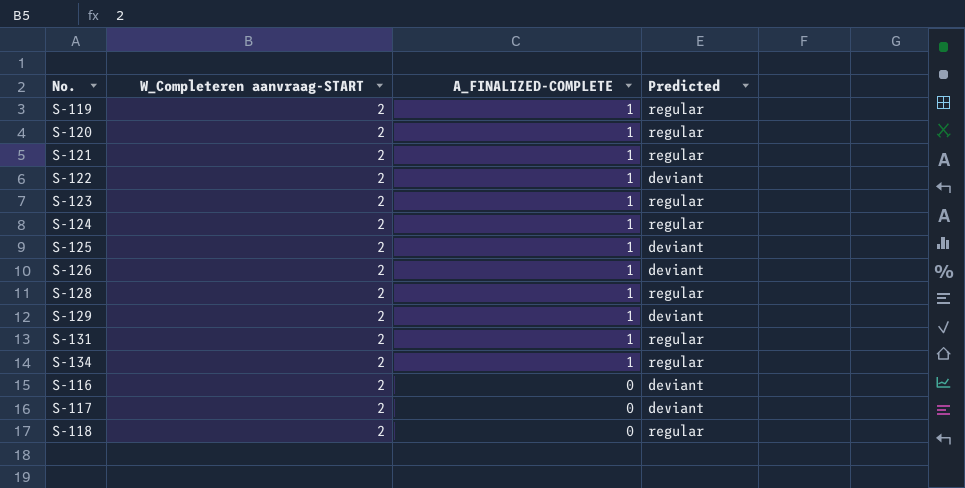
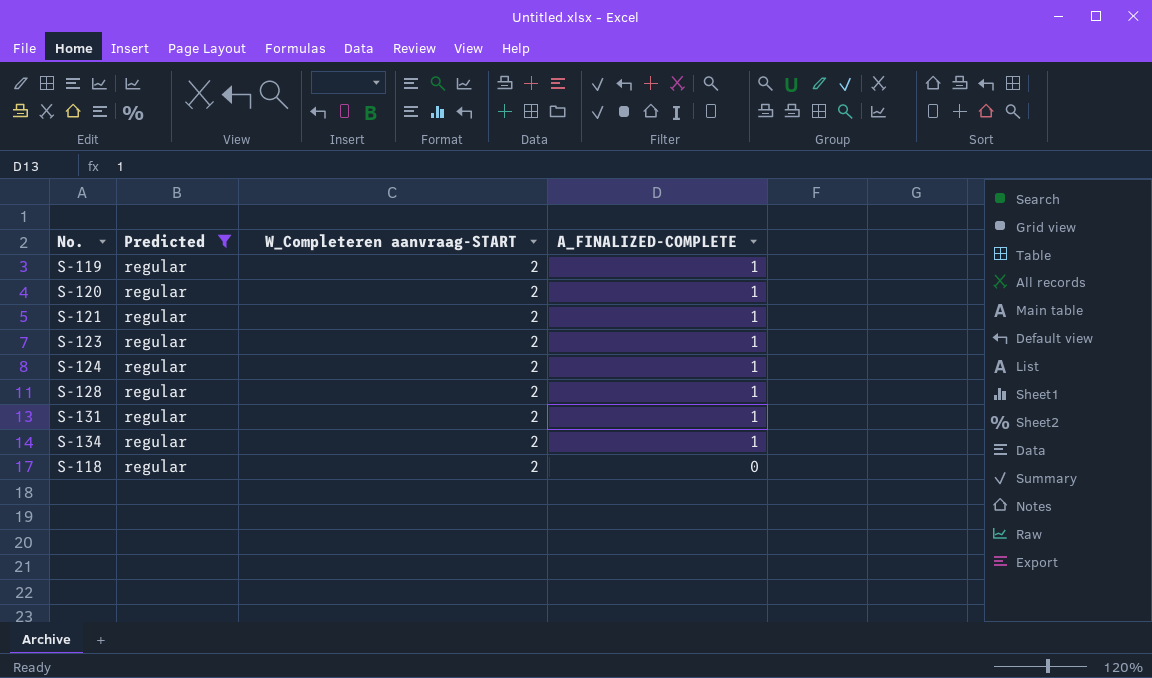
filter: none -> Predicted = regular
column Predicted | position: 4 -> 2

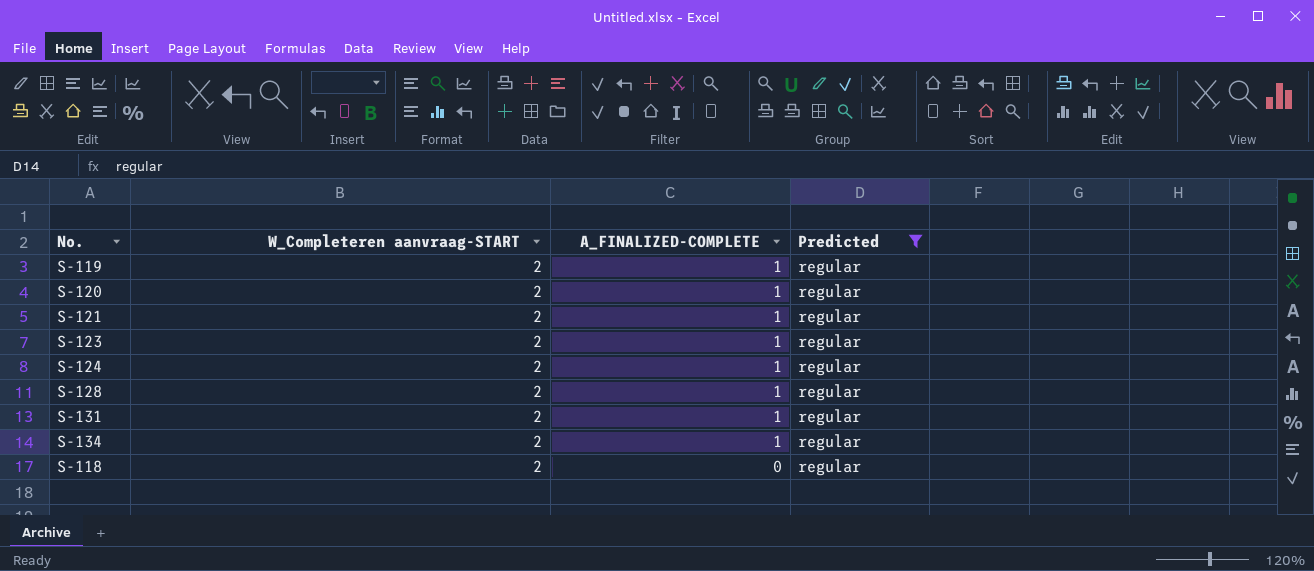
column Predicted | position: 2 -> 4

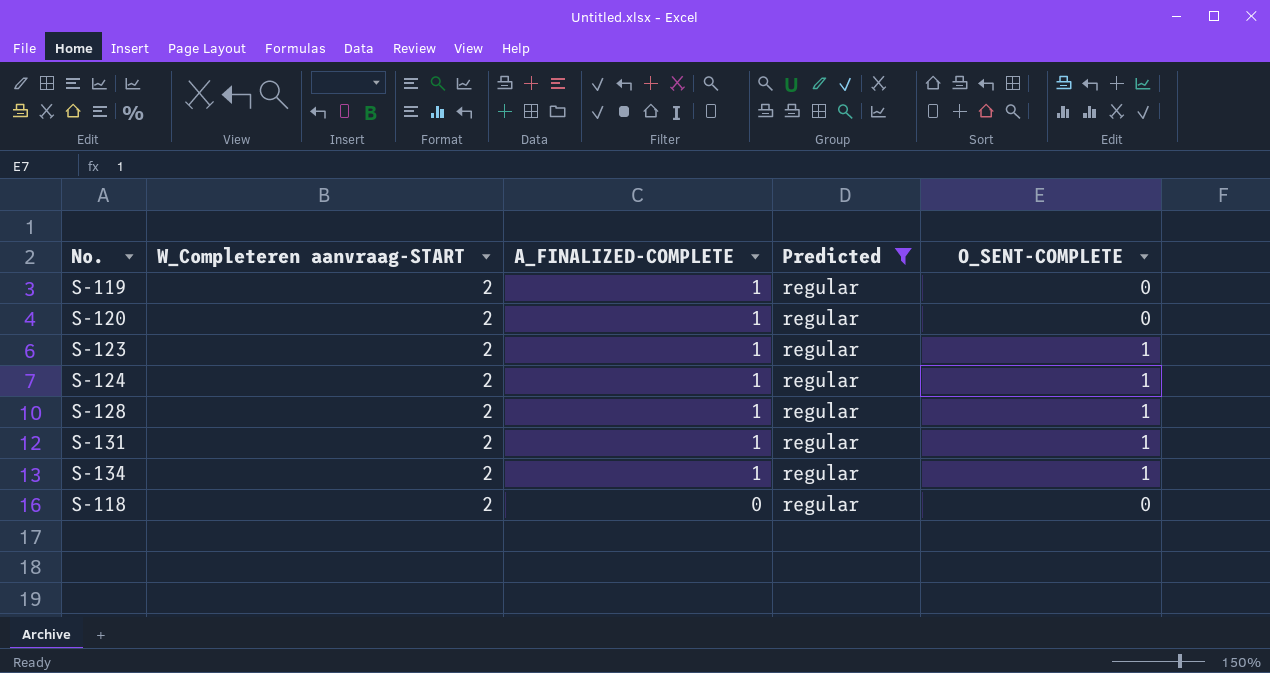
column O_SENT-COMPLETE | position: none -> 5
row S-121: 2 | 1 | regular -> none

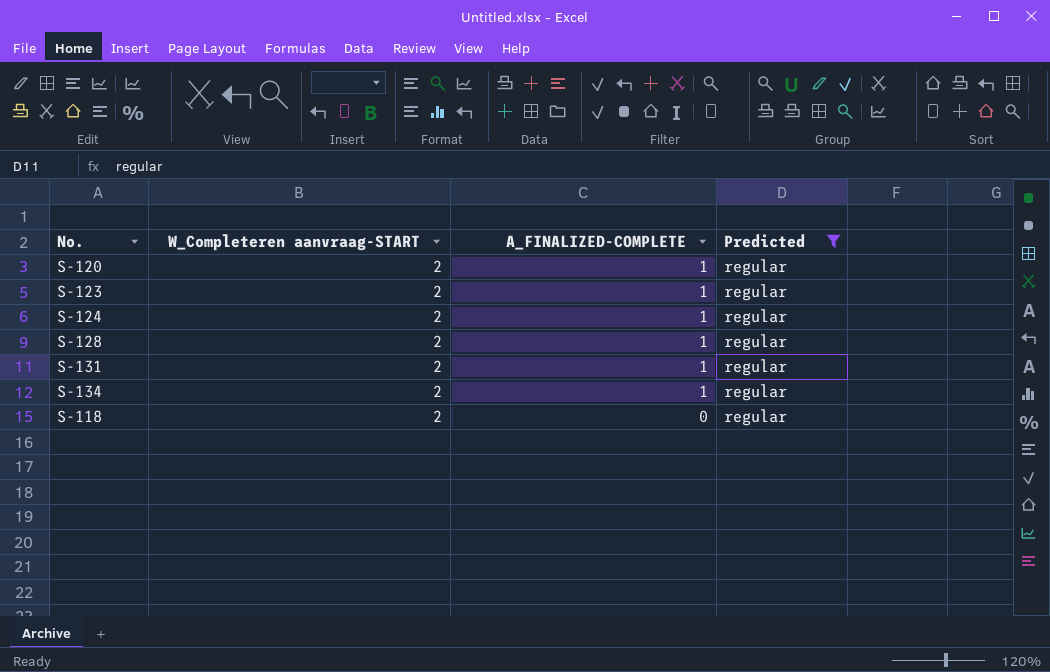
column O_SENT-COMPLETE | position: 5 -> none
row S-119: 2 | 1 | regular | 0 -> none

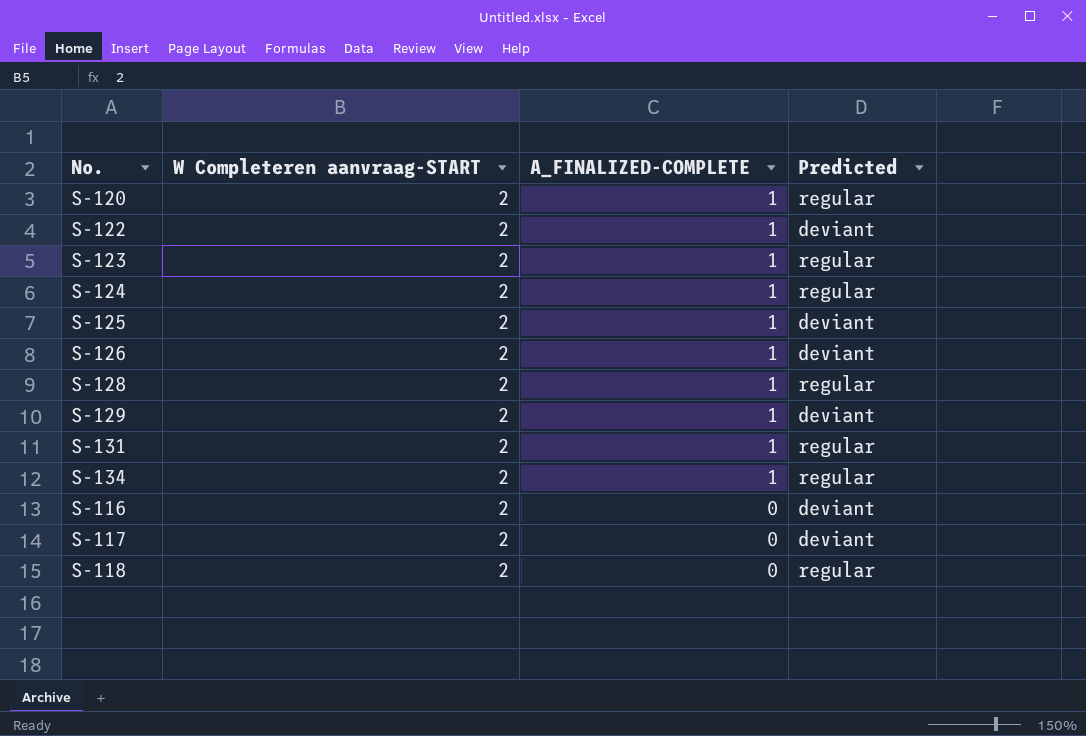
filter: Predicted = regular -> none
column name: W_Completeren aanvraag-START -> W Completeren aanvraag-START

